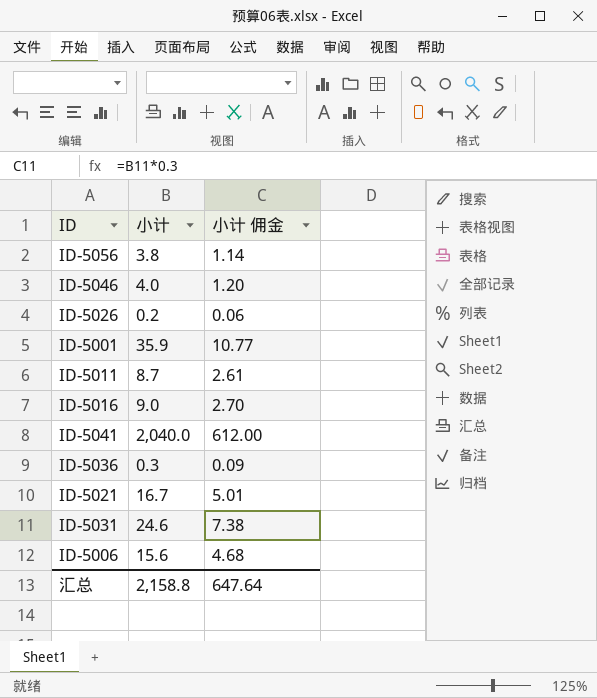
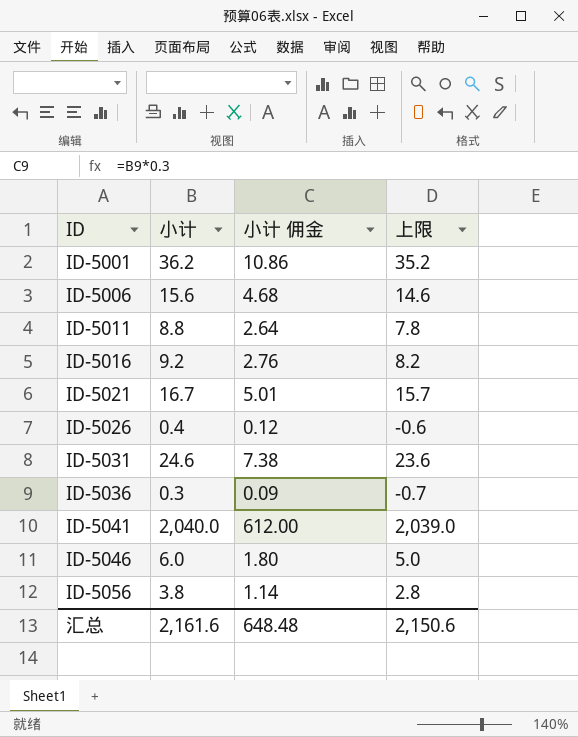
row order: none -> ID ascending
column 上限 | formula: none -> [小计] - 1
ID-5001 | 小计: 35.9 -> 36.2
ID-5001 | 小计 佣金: 10.77 -> 10.86
ID-5011 | 小计: 8.7 -> 8.8
ID-5011 | 小计 佣金: 2.61 -> 2.64
ID-5016 | 小计: 9.0 -> 9.2
ID-5016 | 小计 佣金: 2.70 -> 2.76
ID-5026 | 小计: 0.2 -> 0.4
ID-5026 | 小计 佣金: 0.06 -> 0.12
ID-5046 | 小计: 4.0 -> 6.0
ID-5046 | 小计 佣金: 1.20 -> 1.80
汇总 | 小计: 2,158.8 -> 2,161.6
汇总 | 小计 佣金: 647.64 -> 648.48

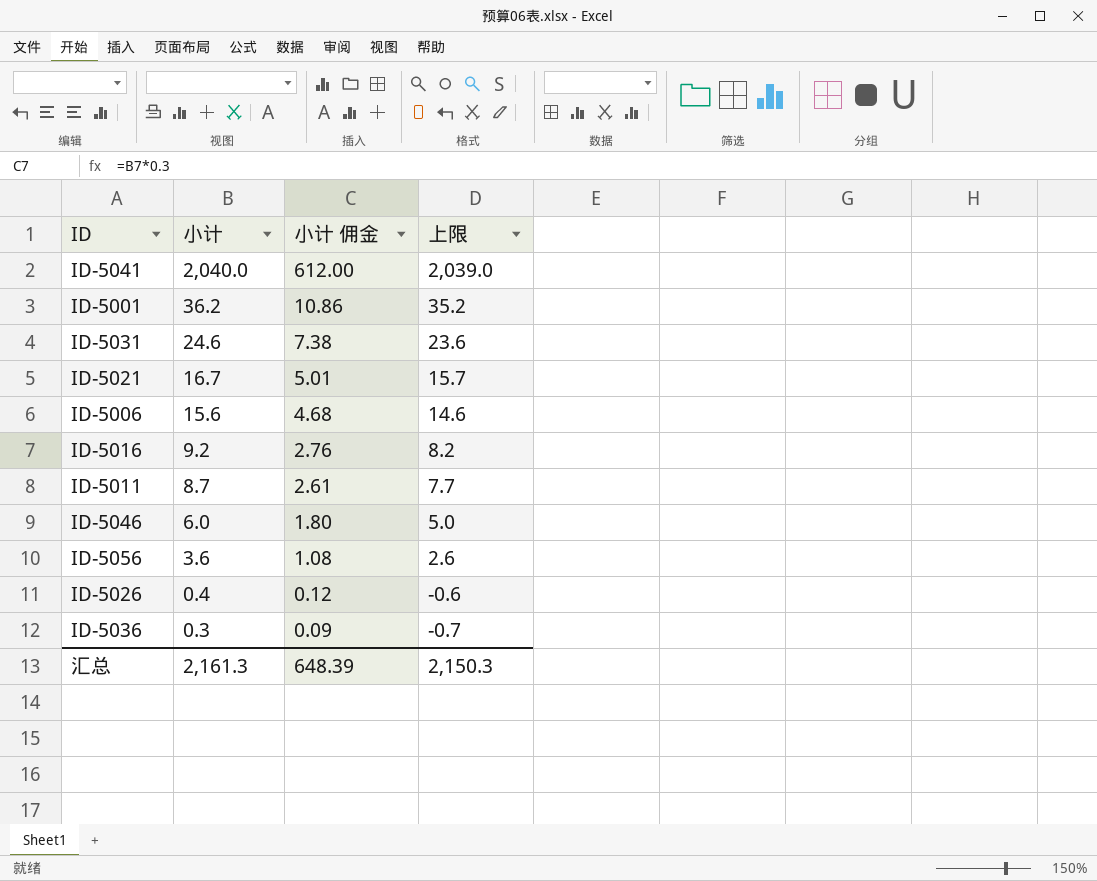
row order: ID ascending -> 小计 descending
ID-5011 | 小计: 8.8 -> 8.7
ID-5011 | 小计 佣金: 2.64 -> 2.61
ID-5011 | 上限: 7.8 -> 7.7
ID-5056 | 小计: 3.8 -> 3.6
ID-5056 | 小计 佣金: 1.14 -> 1.08
ID-5056 | 上限: 2.8 -> 2.6
汇总 | 小计: 2,161.6 -> 2,161.3
汇总 | 小计 佣金: 648.48 -> 648.39
汇总 | 上限: 2,150.6 -> 2,150.3

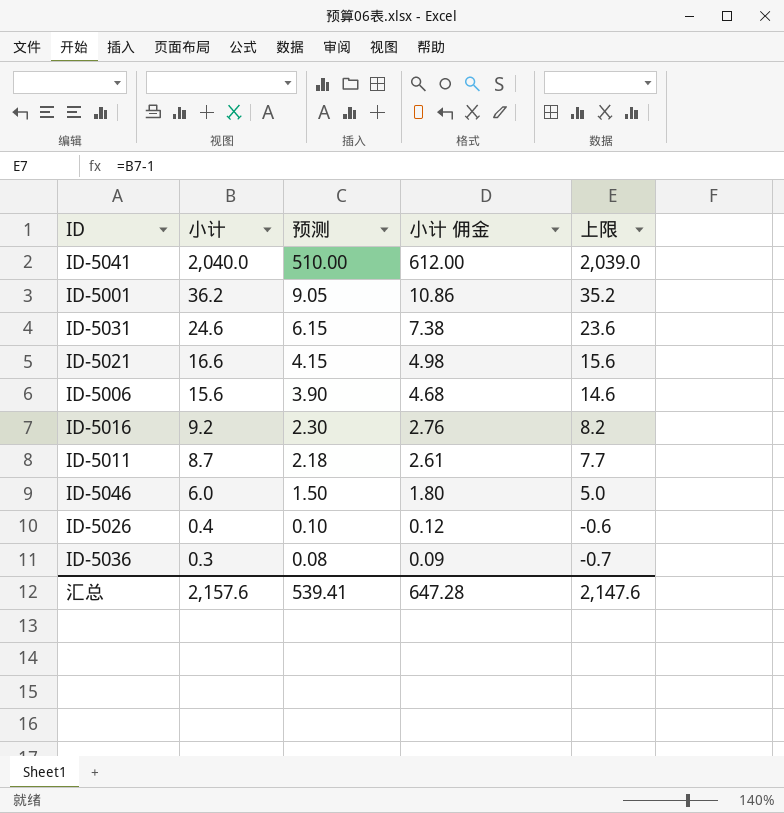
column 预测 | formula: none -> [小计] * 0.25
row ID-5056: 3.6 | 1.08 | 2.6 -> none
ID-5021 | 小计: 16.7 -> 16.6
ID-5021 | 小计 佣金: 5.01 -> 4.98
ID-5021 | 上限: 15.7 -> 15.6
汇总 | 小计: 2,161.3 -> 2,157.6
汇总 | 小计 佣金: 648.39 -> 647.28
汇总 | 上限: 2,150.3 -> 2,147.6

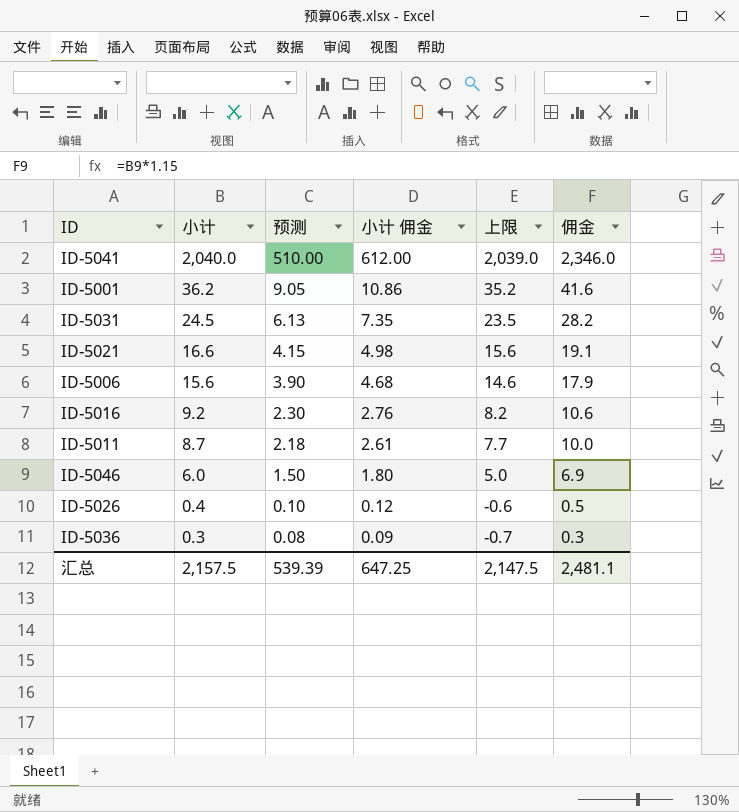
column 佣金 | formula: none -> [小计] * 1.15
ID-5031 | 小计: 24.6 -> 24.5
ID-5031 | 预测: 6.15 -> 6.13
ID-5031 | 小计 佣金: 7.38 -> 7.35
ID-5031 | 上限: 23.6 -> 23.5
汇总 | 小计: 2,157.6 -> 2,157.5
汇总 | 预测: 539.41 -> 539.39
汇总 | 小计 佣金: 647.28 -> 647.25
汇总 | 上限: 2,147.6 -> 2,147.5

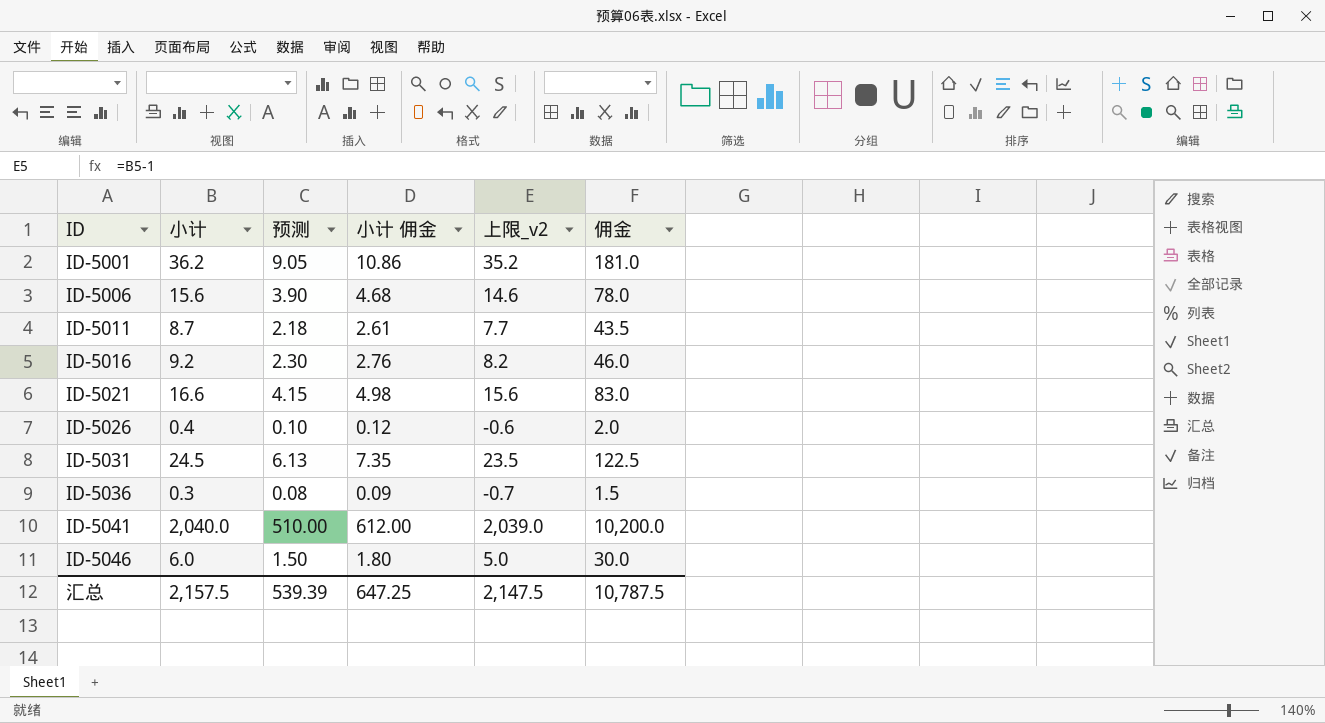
row order: 小计 descending -> ID ascending
column name: 上限 -> 上限_v2
column 佣金 | formula: [小计] * 1.15 -> [小计] * 5
汇总 | 佣金: 2,481.1 -> 10,787.5

